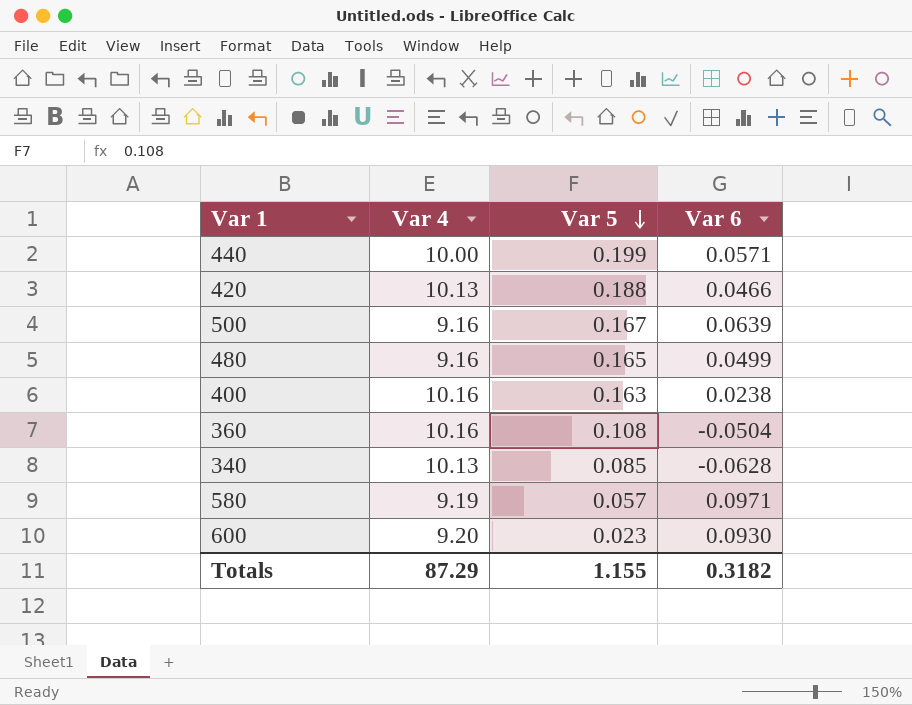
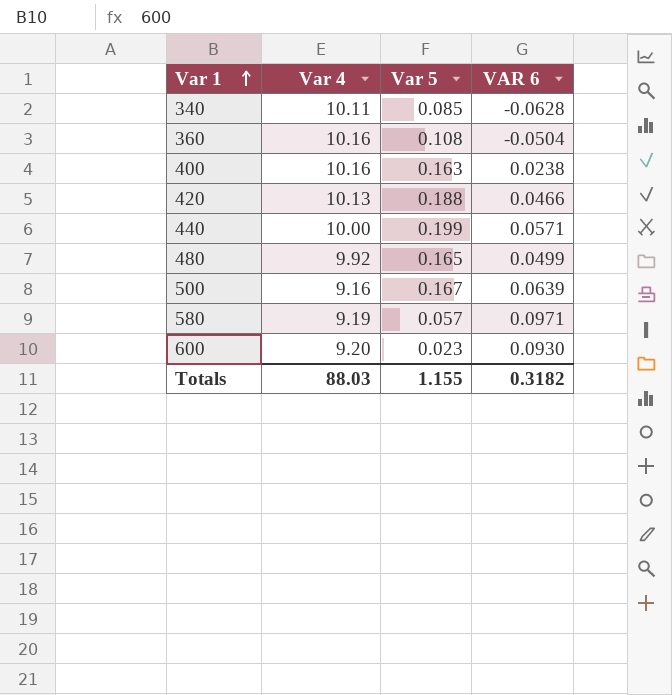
row order: Var 5 descending -> Var 1 ascending
column name: Var 6 -> VAR 6
340 | Var 4: 10.13 -> 10.11
480 | Var 4: 9.16 -> 9.92
Totals | Var 4: 87.29 -> 88.03

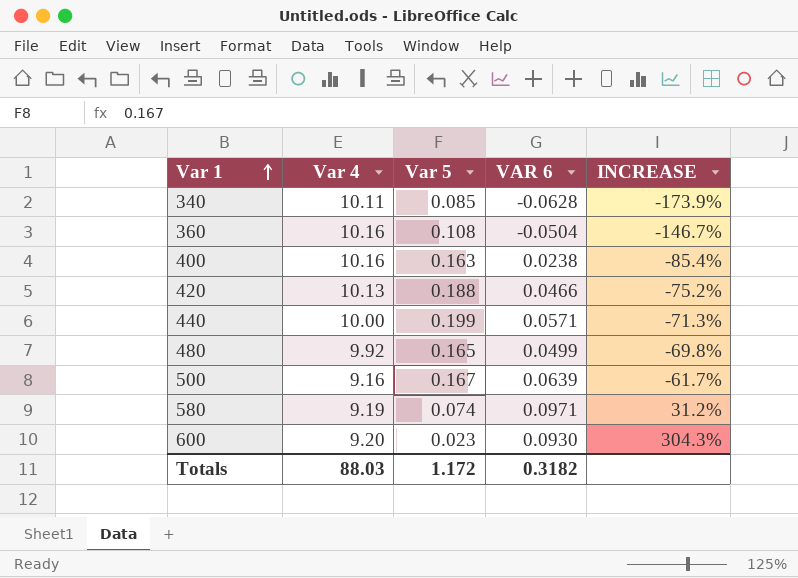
column INCREASE | formula: none -> ([VAR 6] - [Var 5]) / [Var 5]
580 | Var 5: 0.057 -> 0.074
Totals | Var 5: 1.155 -> 1.172

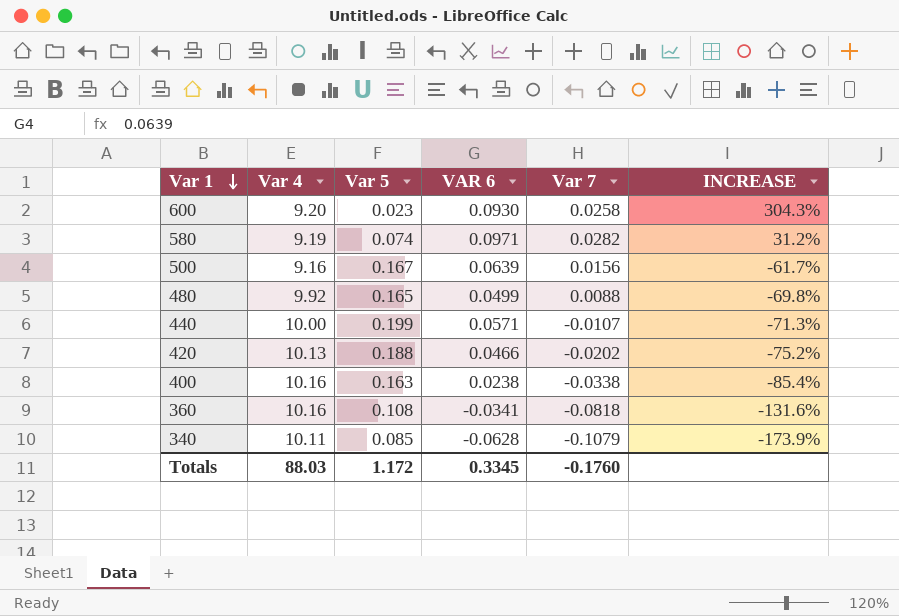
row order: Var 1 ascending -> Var 1 descending
column Var 7 | position: none -> 5
360 | VAR 6: -0.0504 -> -0.0341
360 | INCREASE: -146.7% -> -131.6%
Totals | VAR 6: 0.3182 -> 0.3345

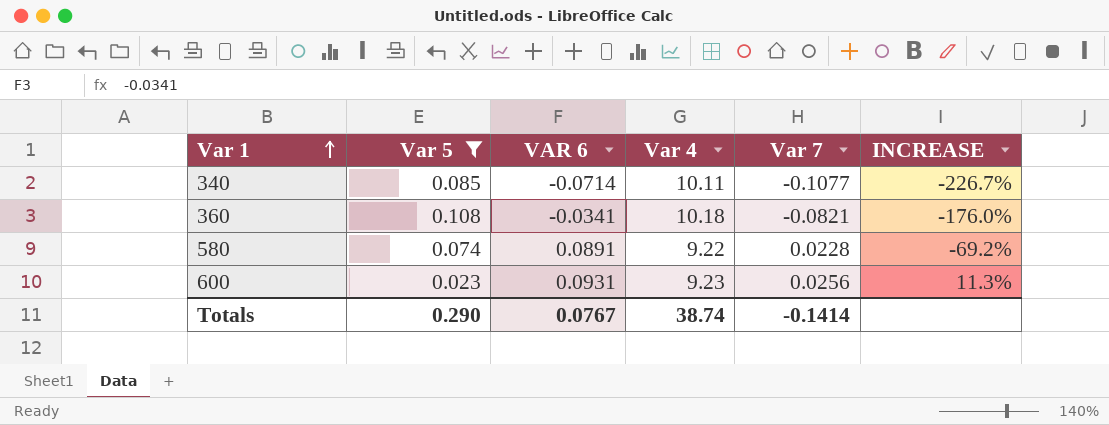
filter: none -> Var 5 <= 0.108
row order: Var 1 descending -> Var 1 ascending
column Var 4 | position: 2 -> 4
column INCREASE | formula: ([VAR 6] - [Var 5]) / [Var 5] -> ([Var 7] - [Var 5]) / [Var 5]
340 | VAR 6: -0.0628 -> -0.0714
340 | Var 7: -0.1079 -> -0.1077
360 | Var 4: 10.16 -> 10.18
360 | Var 7: -0.0818 -> -0.0821
580 | VAR 6: 0.0971 -> 0.0891
580 | Var 4: 9.19 -> 9.22
580 | Var 7: 0.0282 -> 0.0228
600 | VAR 6: 0.0930 -> 0.0931
600 | Var 4: 9.20 -> 9.23
600 | Var 7: 0.0258 -> 0.0256
Totals | Var 5: 1.172 -> 0.290
Totals | VAR 6: 0.3345 -> 0.0767
Totals | Var 4: 88.03 -> 38.74
Totals | Var 7: -0.1760 -> -0.1414

